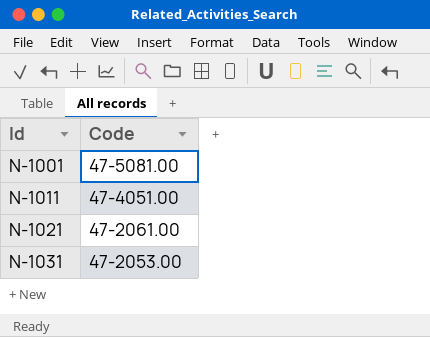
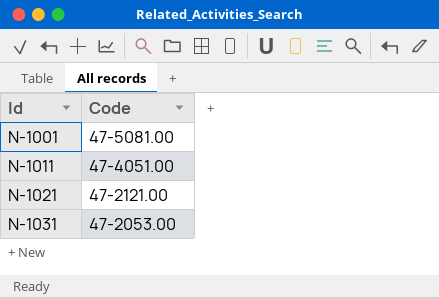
N-1021 | Code: 47-2061.00 -> 47-2121.00

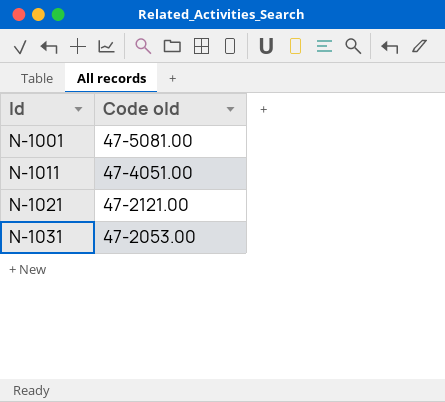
column name: Code -> Code old

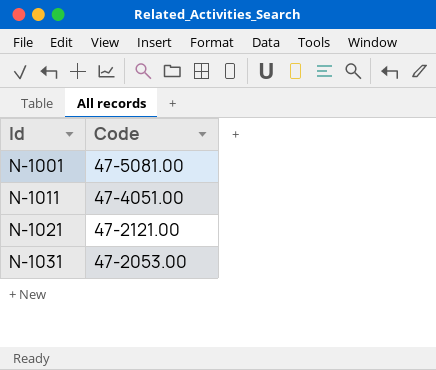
column name: Code old -> Code

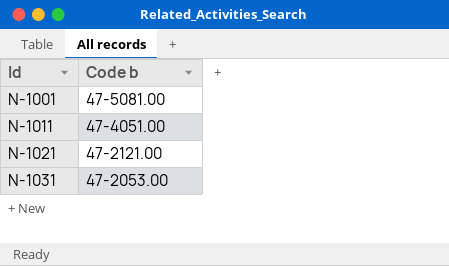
column name: Code -> Code b

